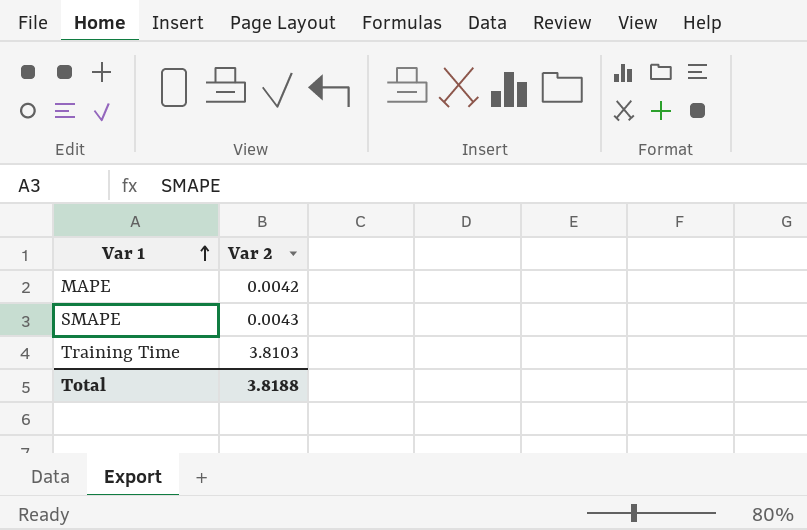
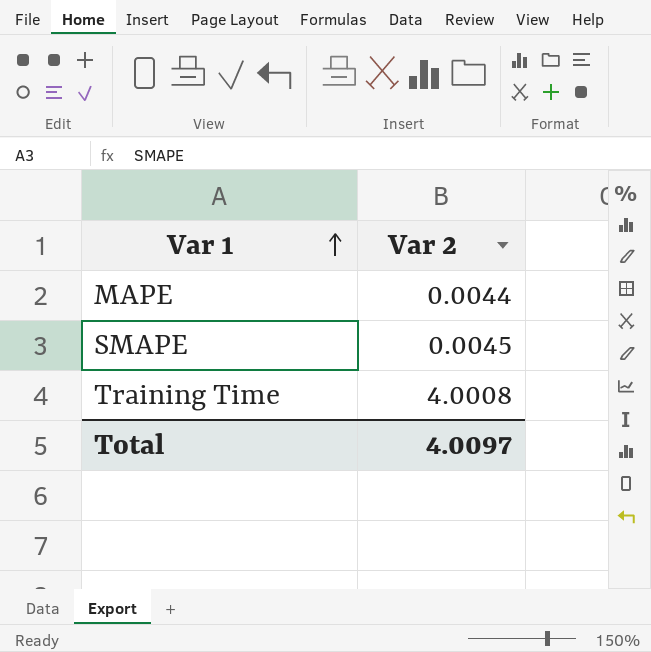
MAPE | Var 2: 0.0042 -> 0.0044
SMAPE | Var 2: 0.0043 -> 0.0045
Training Time | Var 2: 3.8103 -> 4.0008
Total | Var 2: 3.8188 -> 4.0097

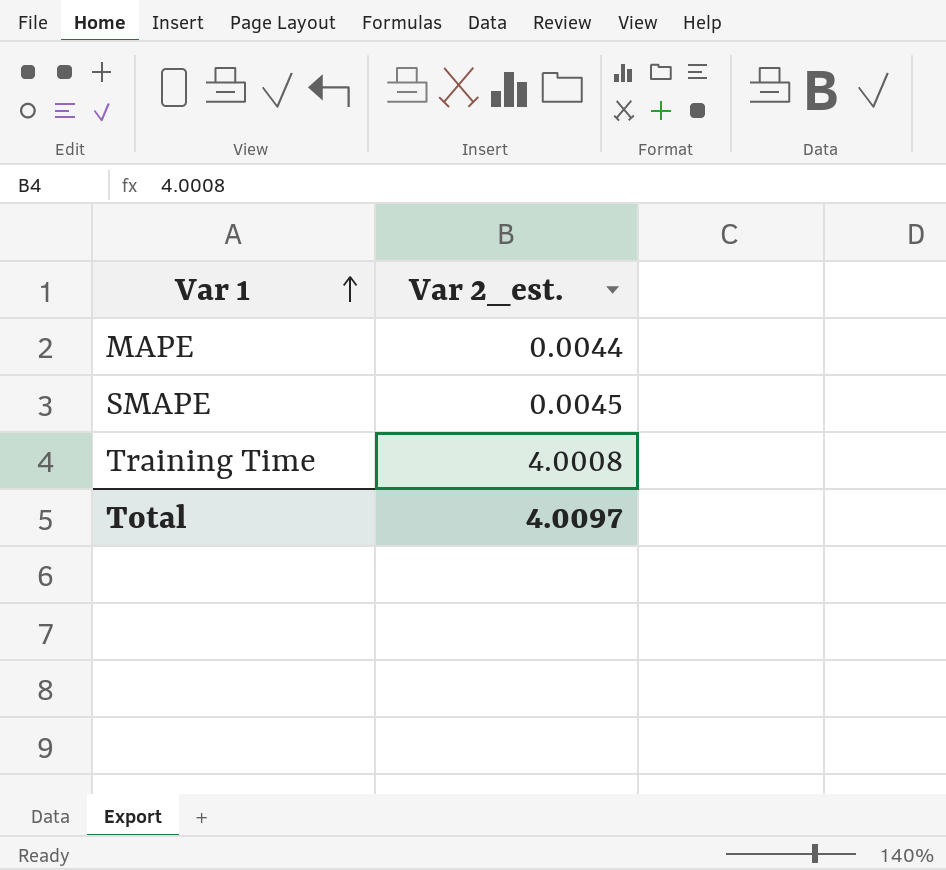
column name: Var 2 -> Var 2_est.

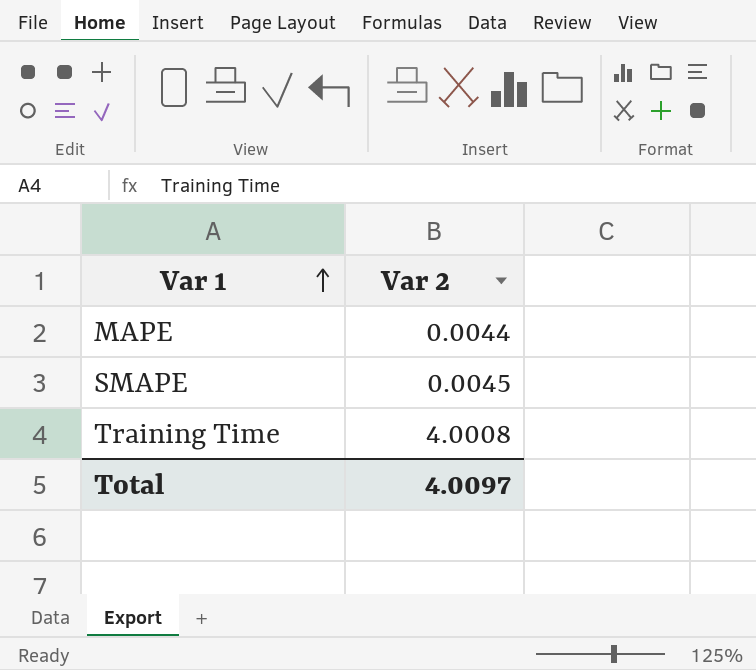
column name: Var 2_est. -> Var 2

